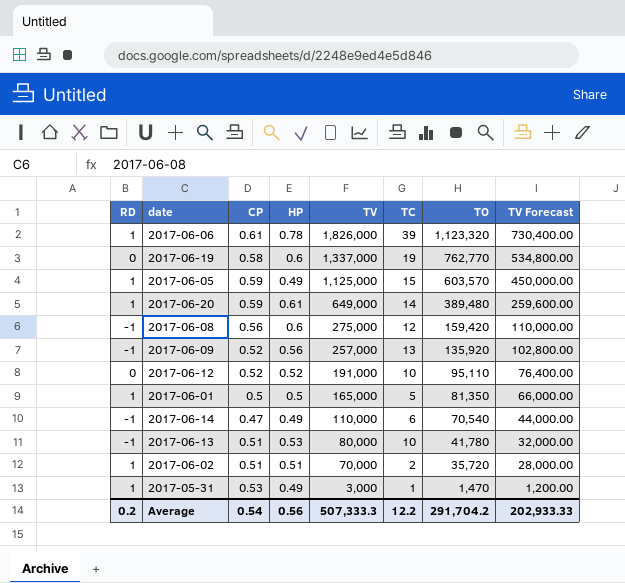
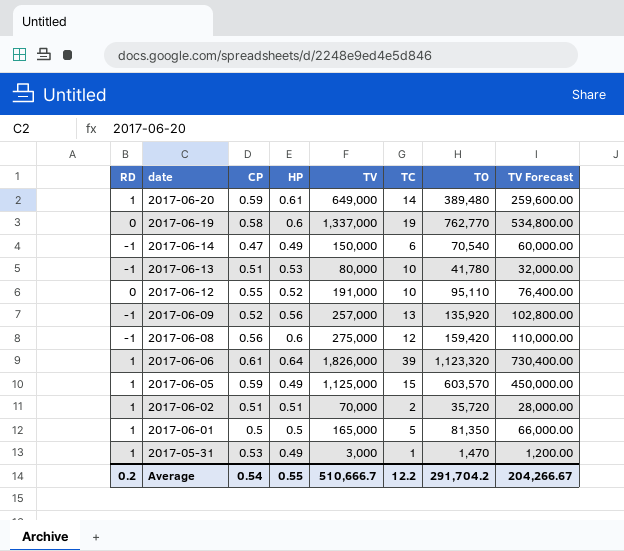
row order: TV descending -> date descending
2017-06-14 | TV: 110,000 -> 150,000
2017-06-14 | TV Forecast: 44,000.00 -> 60,000.00
2017-06-12 | CP: 0.52 -> 0.55
2017-06-06 | HP: 0.78 -> 0.64
Average | HP: 0.56 -> 0.55
Average | TV: 507,333.3 -> 510,666.7
Average | TV Forecast: 202,933.33 -> 204,266.67

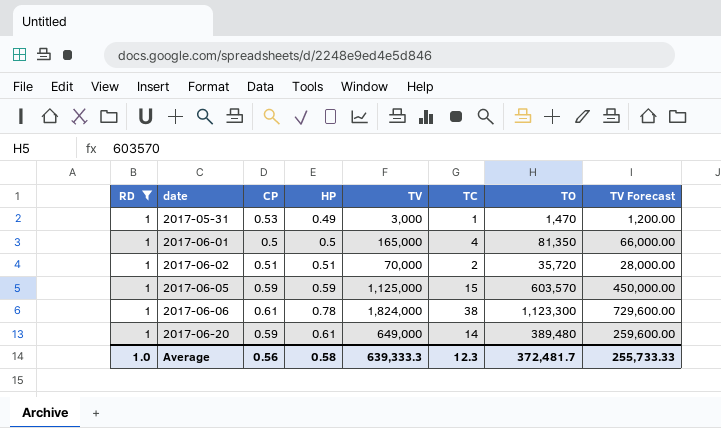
filter: none -> RD = 1
row order: date descending -> date ascending
2017-06-01 | TC: 5 -> 4
2017-06-05 | HP: 0.49 -> 0.59
2017-06-06 | HP: 0.64 -> 0.78
2017-06-06 | TV: 1,826,000 -> 1,824,000
2017-06-06 | TC: 39 -> 38
2017-06-06 | TO: 1,123,320 -> 1,123,300
2017-06-06 | TV Forecast: 730,400.00 -> 729,600.00
Average | RD: 0.2 -> 1.0
Average | CP: 0.54 -> 0.56
Average | HP: 0.55 -> 0.58
Average | TV: 510,666.7 -> 639,333.3
Average | TC: 12.2 -> 12.3
Average | TO: 291,704.2 -> 372,481.7
Average | TV Forecast: 204,266.67 -> 255,733.33

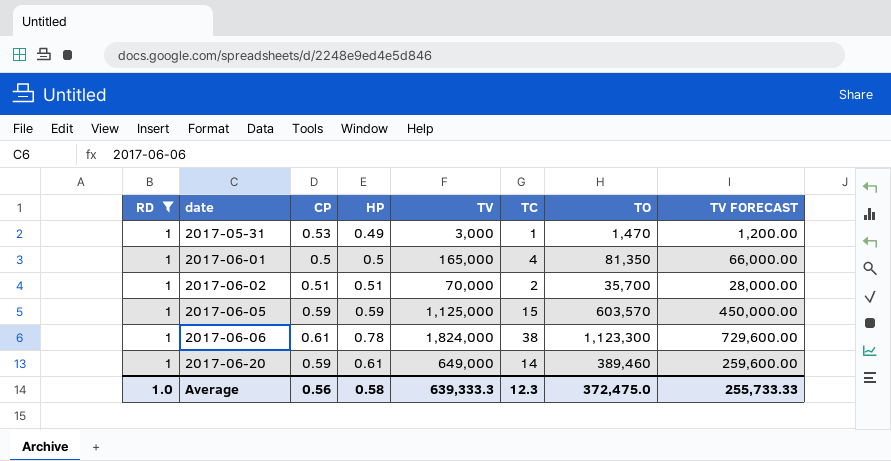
column name: TV Forecast -> TV FORECAST
2017-06-02 | TO: 35,720 -> 35,700
2017-06-20 | TO: 389,480 -> 389,460
Average | TO: 372,481.7 -> 372,475.0

